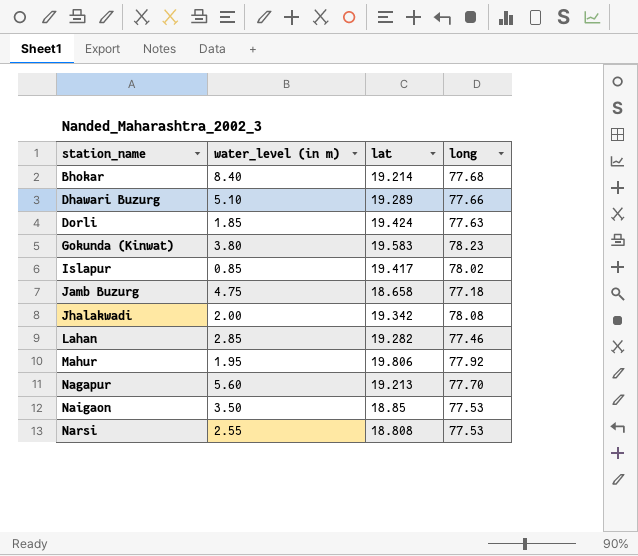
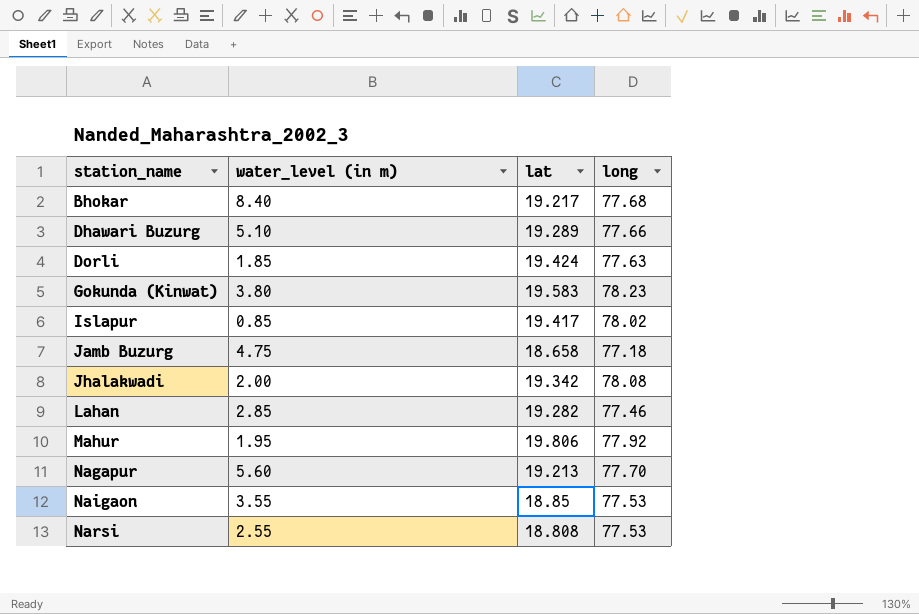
Bhokar | lat: 19.214 -> 19.217
Naigaon | water_level (in m): 3.50 -> 3.55

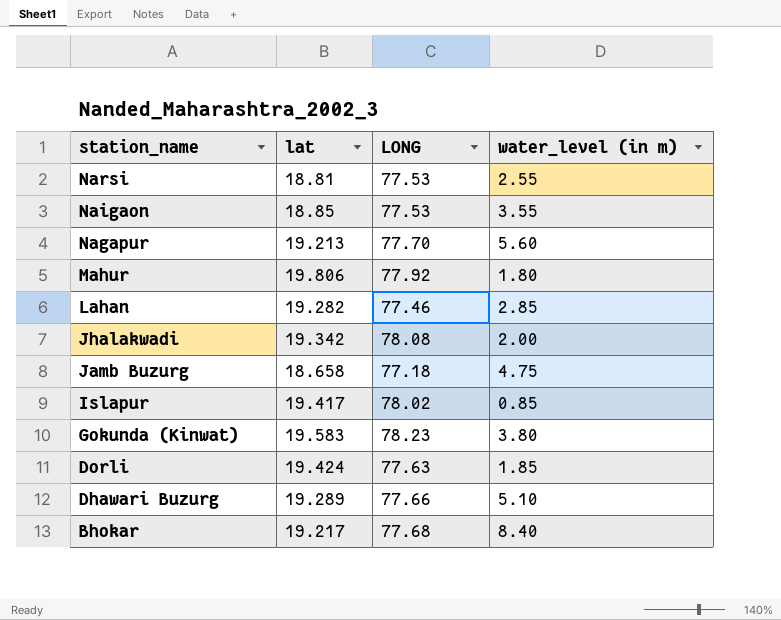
row order: station_name ascending -> station_name descending
column name: long -> LONG
column water_level (in m) | position: 2 -> 4
Narsi | lat: 18.808 -> 18.81
Mahur | water_level (in m): 1.95 -> 1.80

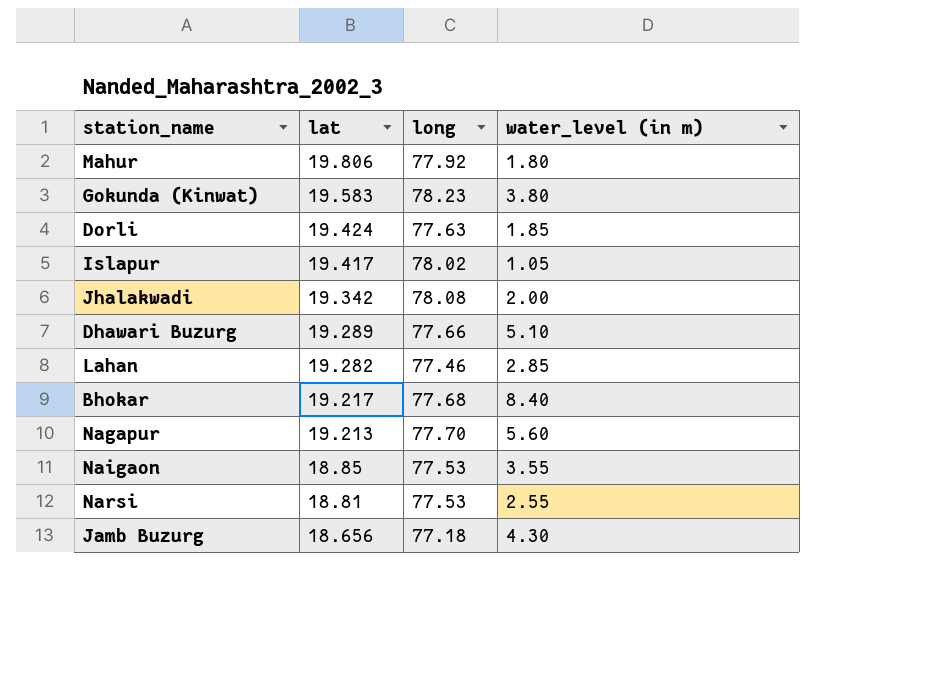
row order: station_name descending -> lat descending
column name: LONG -> long
Islapur | water_level (in m): 0.85 -> 1.05
Jamb Buzurg | lat: 18.658 -> 18.656
Jamb Buzurg | water_level (in m): 4.75 -> 4.30

